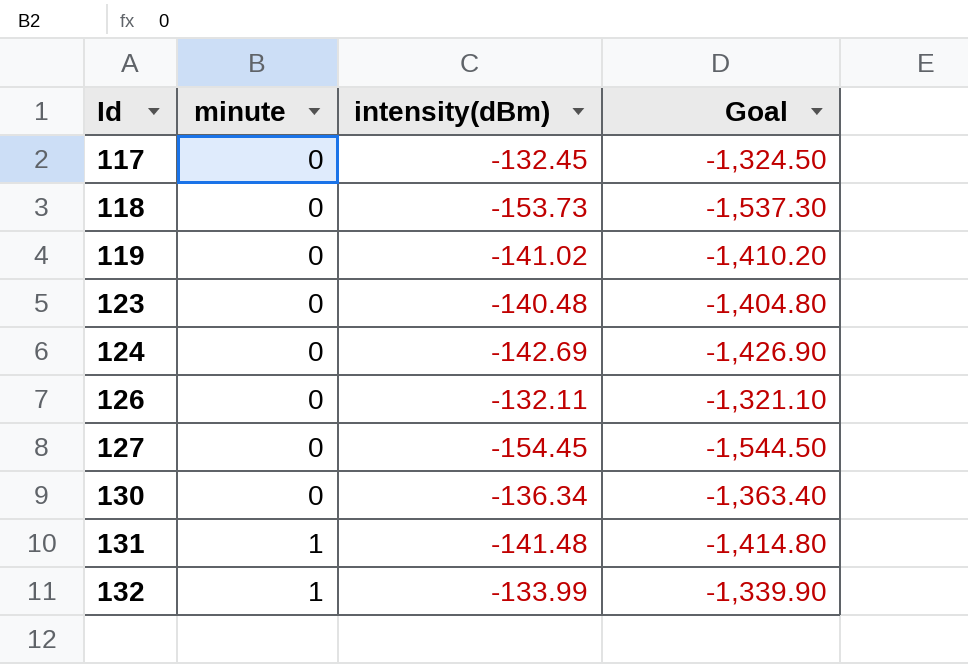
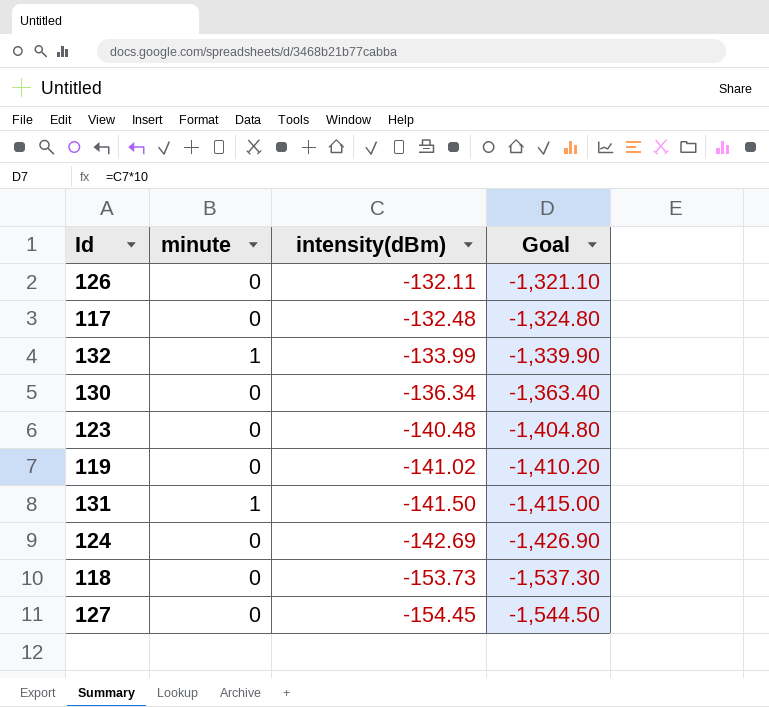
row order: Id ascending -> intensity(dBm) descending
117 | intensity(dBm): -132.45 -> -132.48
117 | Goal: -1,324.50 -> -1,324.80
131 | intensity(dBm): -141.48 -> -141.50
131 | Goal: -1,414.80 -> -1,415.00

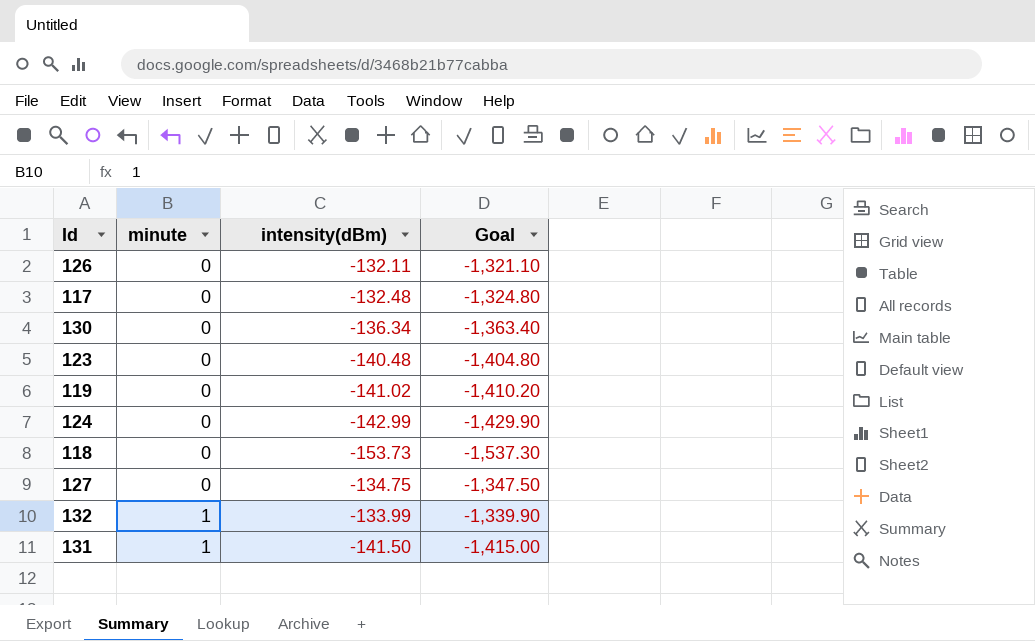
row order: intensity(dBm) descending -> minute ascending
124 | intensity(dBm): -142.69 -> -142.99
124 | Goal: -1,426.90 -> -1,429.90
127 | intensity(dBm): -154.45 -> -134.75
127 | Goal: -1,544.50 -> -1,347.50

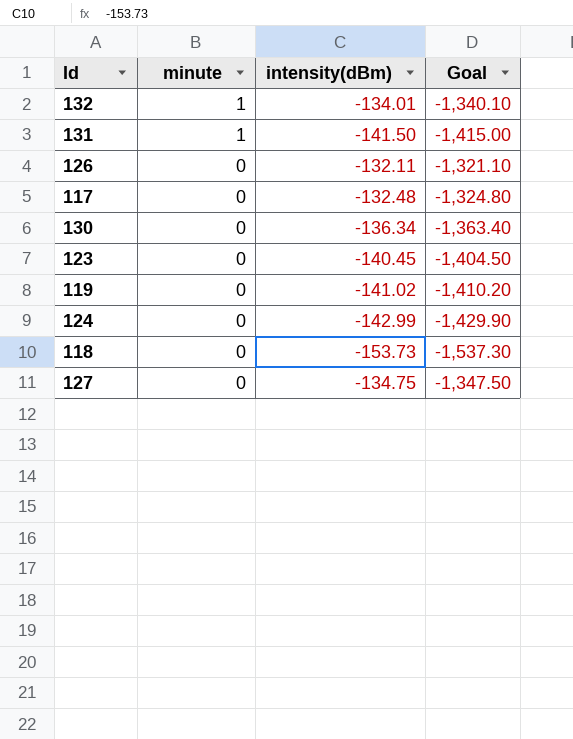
row order: minute ascending -> minute descending
132 | intensity(dBm): -133.99 -> -134.01
132 | Goal: -1,339.90 -> -1,340.10
123 | intensity(dBm): -140.48 -> -140.45
123 | Goal: -1,404.80 -> -1,404.50

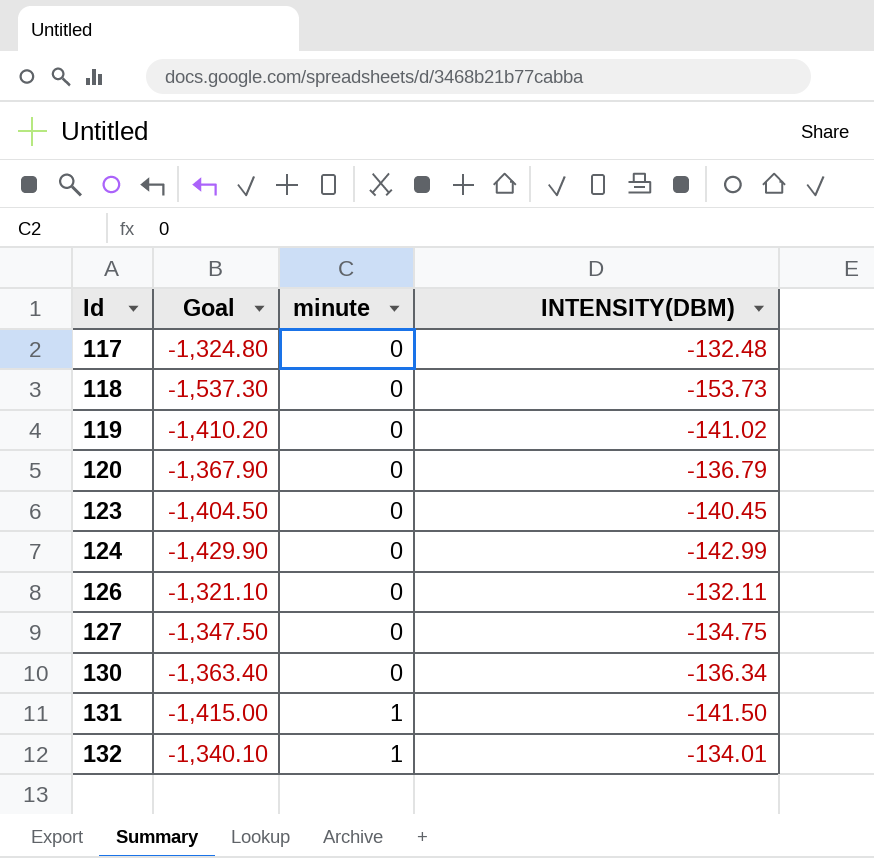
row order: minute descending -> Id ascending
column Goal | position: 4 -> 2
column name: intensity(dBm) -> INTENSITY(DBM)
row 120: none -> -1,367.90 | 0 | -136.79

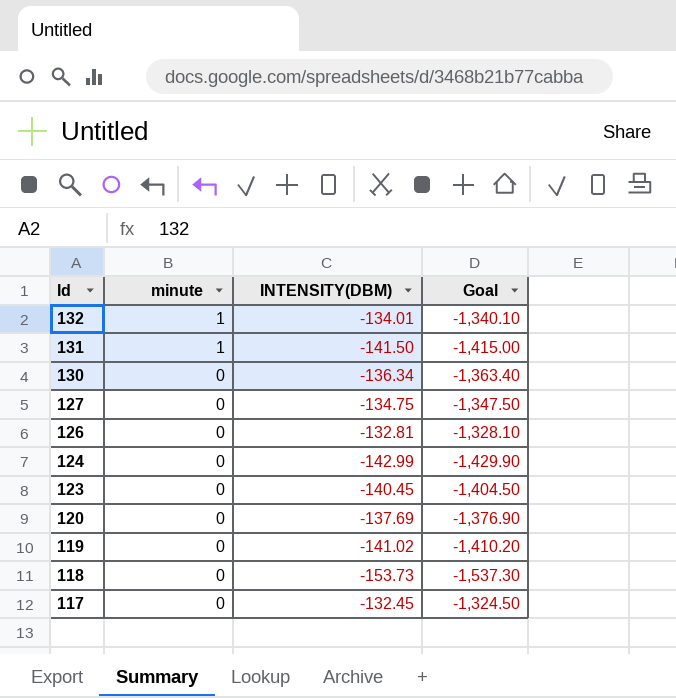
row order: Id ascending -> Id descending
column Goal | position: 2 -> 4
126 | INTENSITY(DBM): -132.11 -> -132.81
126 | Goal: -1,321.10 -> -1,328.10
120 | INTENSITY(DBM): -136.79 -> -137.69
120 | Goal: -1,367.90 -> -1,376.90
117 | INTENSITY(DBM): -132.48 -> -132.45
117 | Goal: -1,324.80 -> -1,324.50

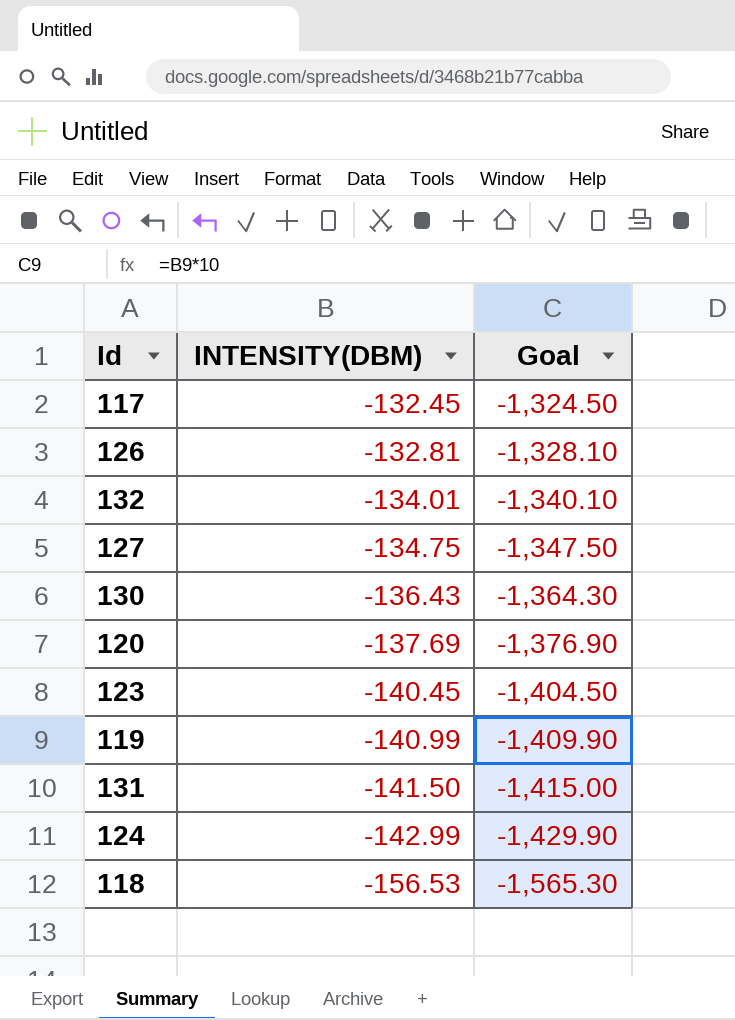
row order: Id descending -> INTENSITY(DBM) descending
column minute | position: 2 -> none
130 | INTENSITY(DBM): -136.34 -> -136.43
130 | Goal: -1,363.40 -> -1,364.30
119 | INTENSITY(DBM): -141.02 -> -140.99
119 | Goal: -1,410.20 -> -1,409.90
118 | INTENSITY(DBM): -153.73 -> -156.53
118 | Goal: -1,537.30 -> -1,565.30

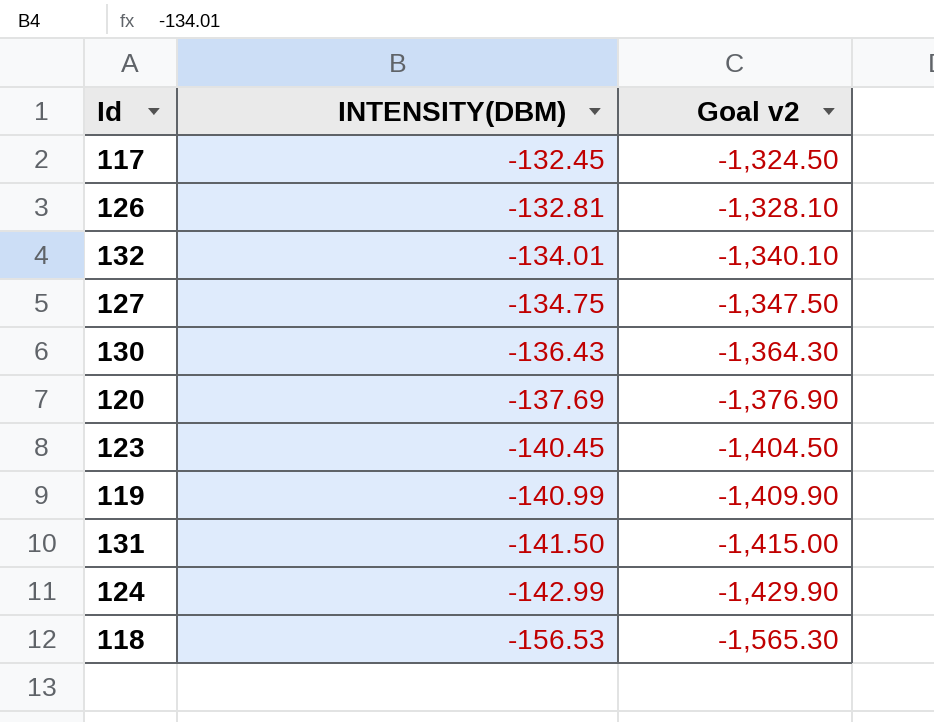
column name: Goal -> Goal v2

